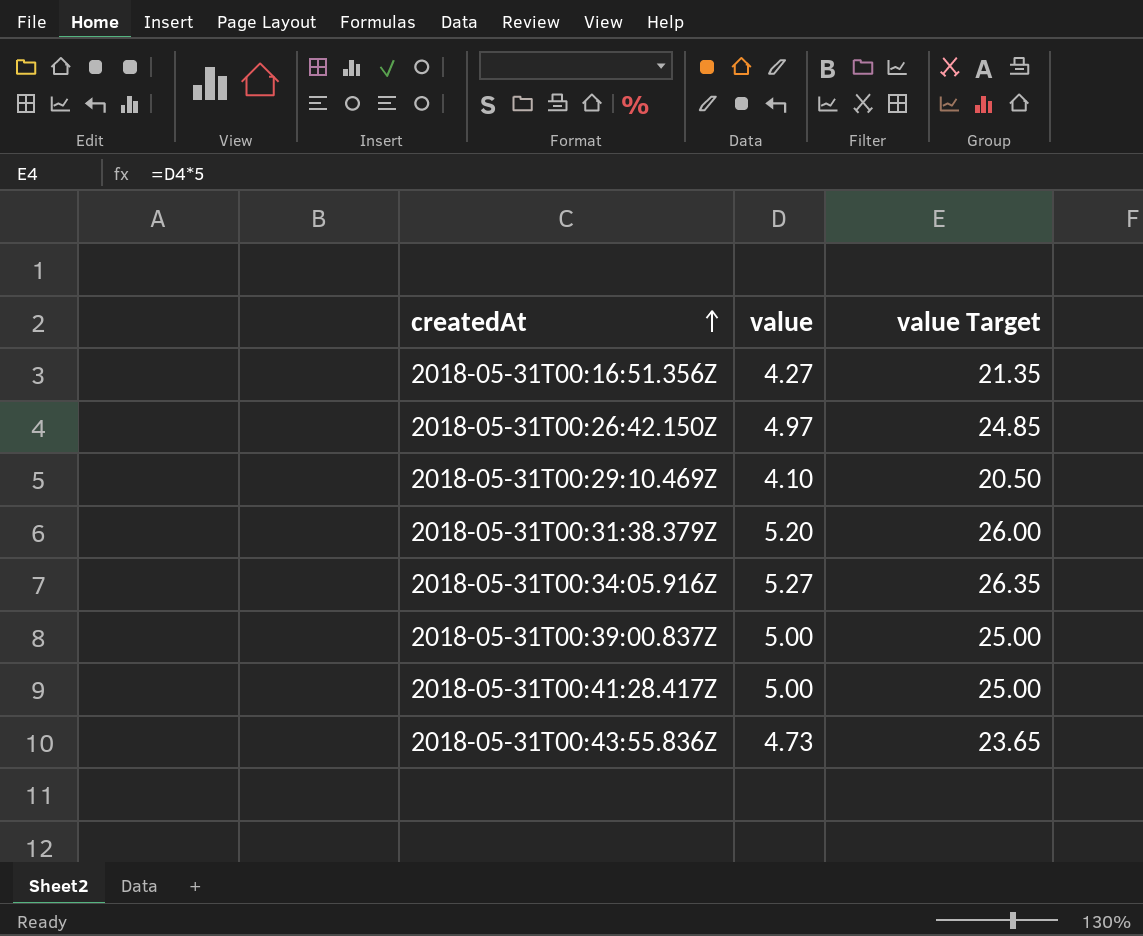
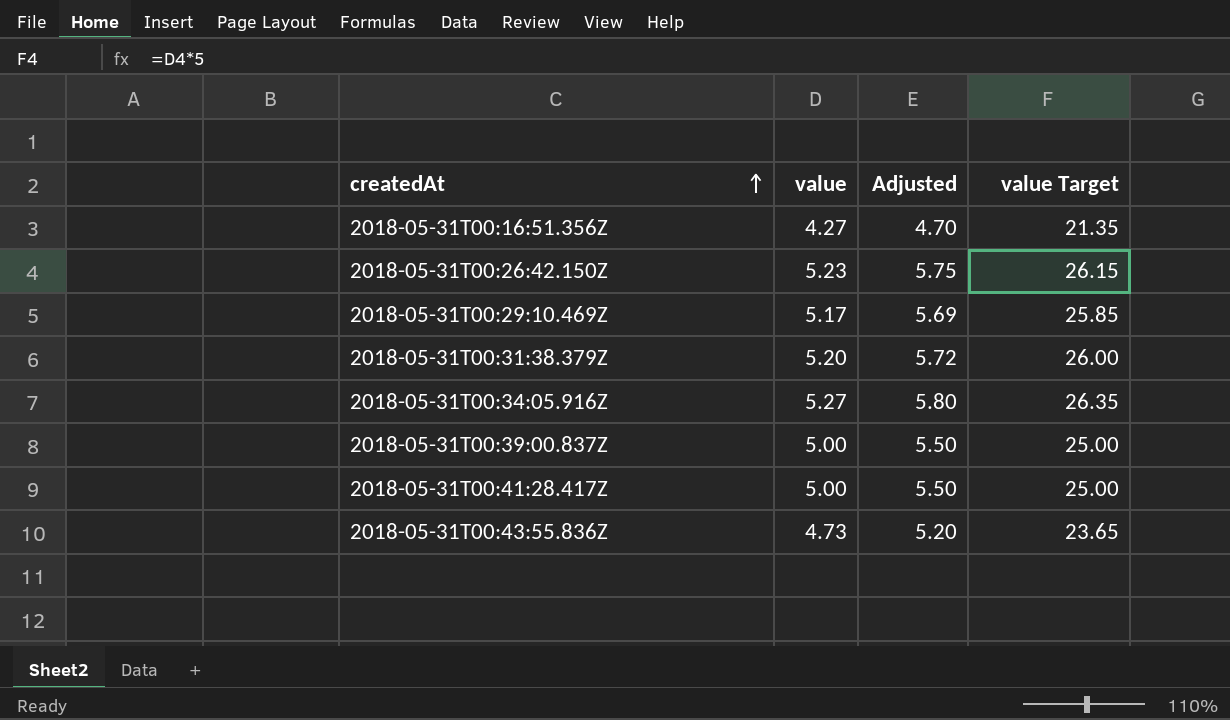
column Adjusted | formula: none -> [value] * 1.1
2018-05-31T00:26:42.150Z | value: 4.97 -> 5.23
2018-05-31T00:26:42.150Z | value Target: 24.85 -> 26.15
2018-05-31T00:29:10.469Z | value: 4.10 -> 5.17
2018-05-31T00:29:10.469Z | value Target: 20.50 -> 25.85

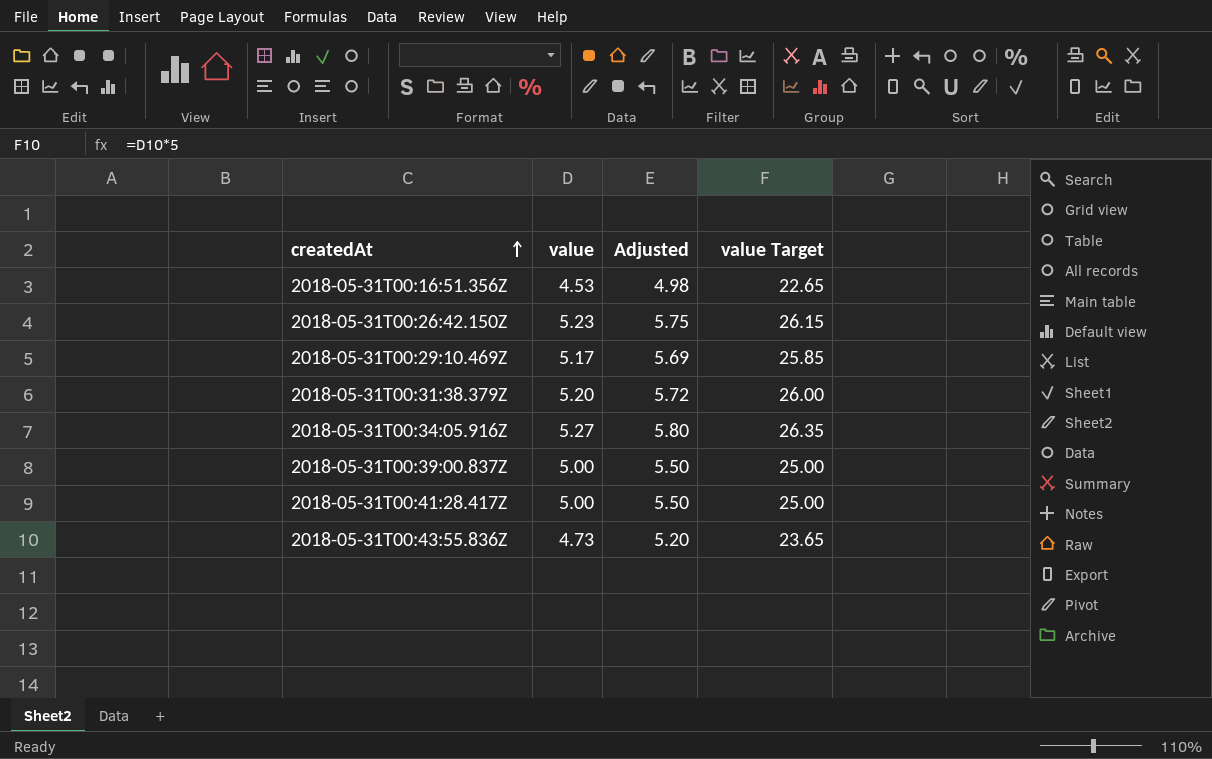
2018-05-31T00:16:51.356Z | value: 4.27 -> 4.53
2018-05-31T00:16:51.356Z | Adjusted: 4.70 -> 4.98
2018-05-31T00:16:51.356Z | value Target: 21.35 -> 22.65

